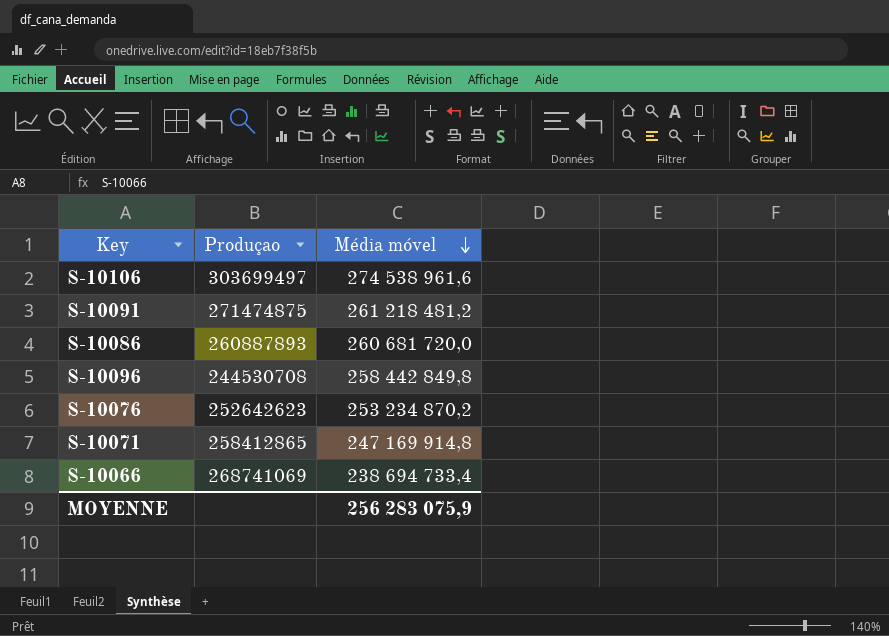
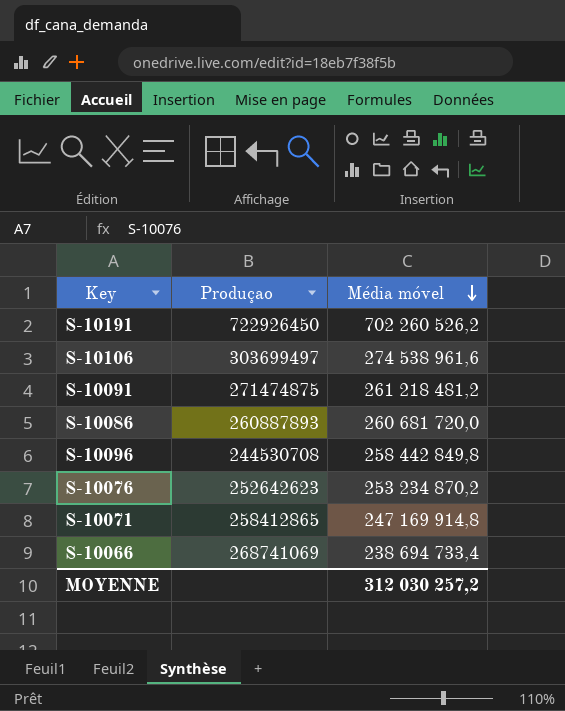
row S-10191: none -> 722926450 | 702 260 526,2
MOYENNE | Média móvel: 256 283 075,9 -> 312 030 257,2

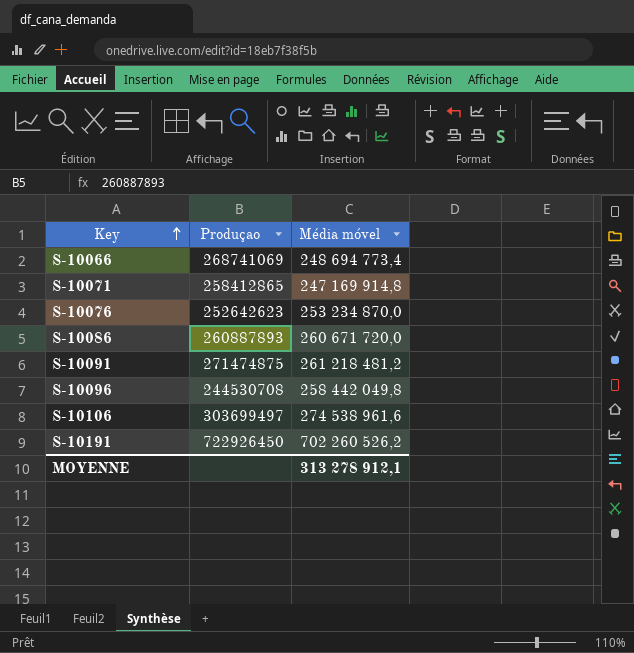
row order: Média móvel descending -> Key ascending
S-10066 | Média móvel: 238 694 733,4 -> 248 694 773,4
S-10076 | Média móvel: 253 234 870,2 -> 253 234 870,0
S-10086 | Média móvel: 260 681 720,0 -> 260 671 720,0
S-10096 | Média móvel: 258 442 849,8 -> 258 442 049,8
MOYENNE | Média móvel: 312 030 257,2 -> 313 278 912,1

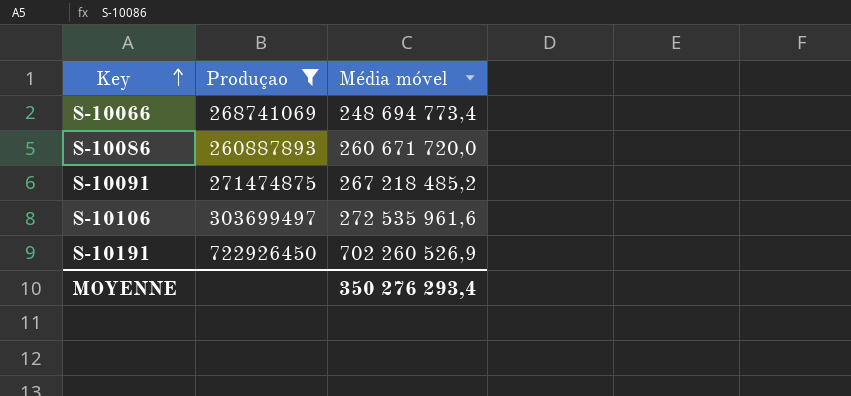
filter: none -> Produçao >= 260887893
S-10091 | Média móvel: 261 218 481,2 -> 267 218 485,2
S-10106 | Média móvel: 274 538 961,6 -> 272 535 961,6
S-10191 | Média móvel: 702 260 526,2 -> 702 260 526,9
MOYENNE | Média móvel: 313 278 912,1 -> 350 276 293,4

